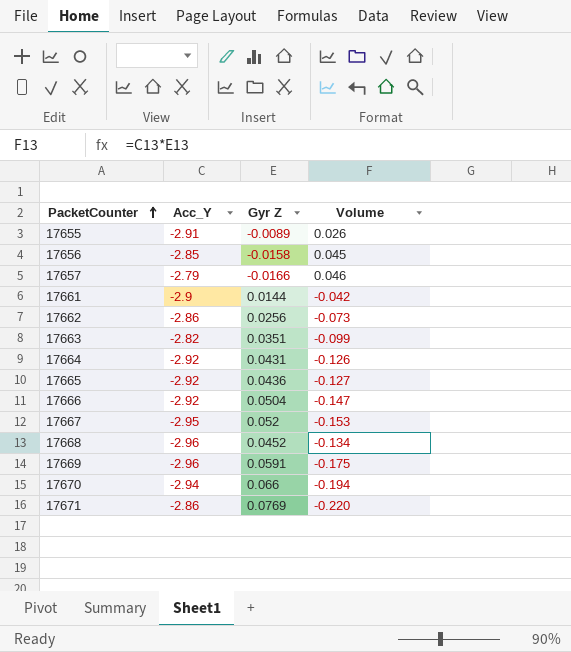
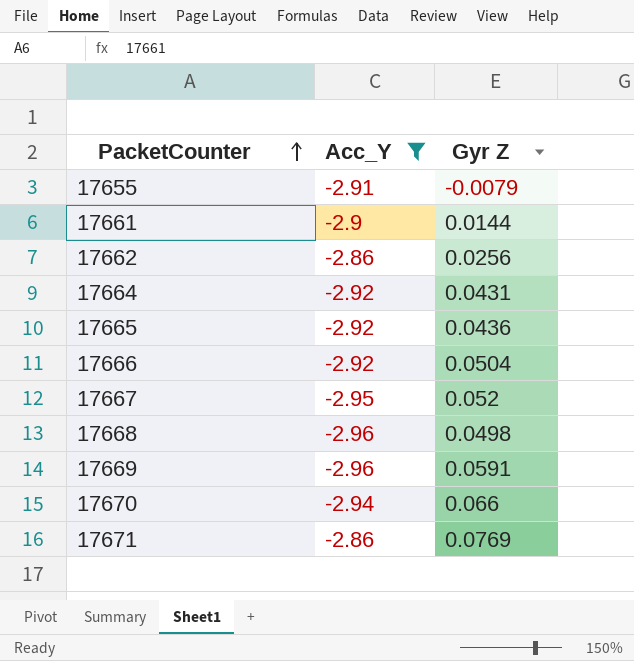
filter: none -> Acc_Y <= -2.86
column Volume | formula: [Acc_Y] * [Gyr Z] -> none
17655 | Gyr Z: -0.0089 -> -0.0079
17668 | Gyr Z: 0.0452 -> 0.0498

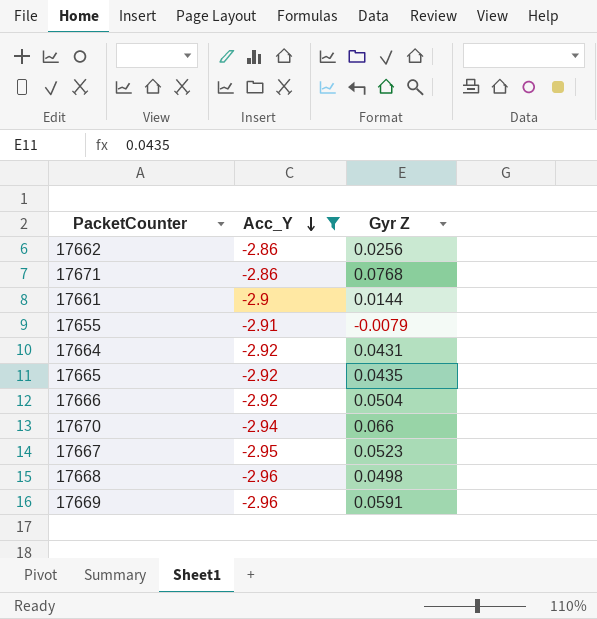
row order: PacketCounter ascending -> Acc_Y descending
17671 | Gyr Z: 0.0769 -> 0.0768
17665 | Gyr Z: 0.0436 -> 0.0435
17667 | Gyr Z: 0.052 -> 0.0523

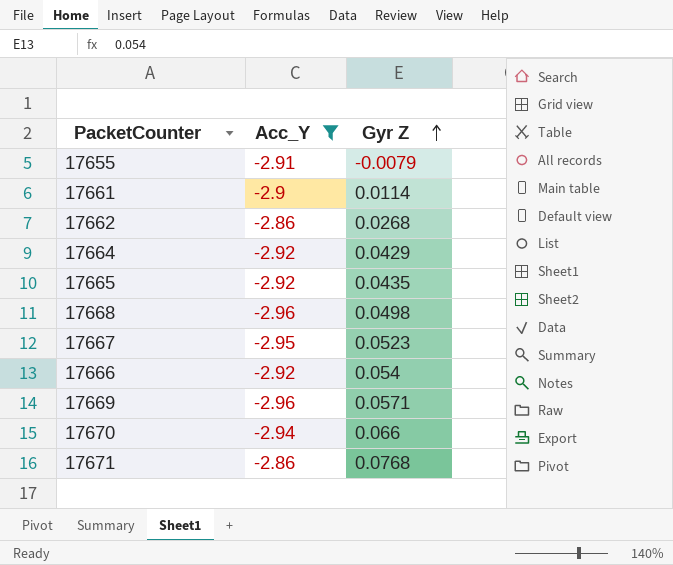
row order: Acc_Y descending -> Gyr Z ascending
17661 | Gyr Z: 0.0144 -> 0.0114
17662 | Gyr Z: 0.0256 -> 0.0268
17664 | Gyr Z: 0.0431 -> 0.0429
17666 | Gyr Z: 0.0504 -> 0.054
17669 | Gyr Z: 0.0591 -> 0.0571

